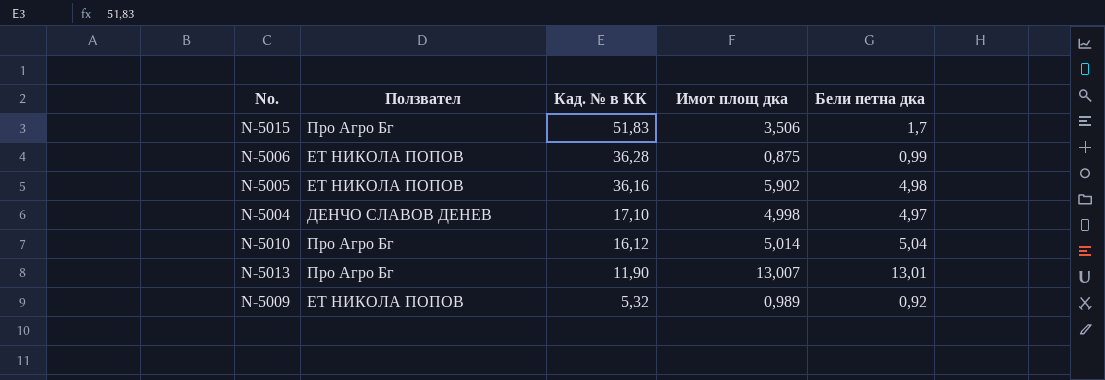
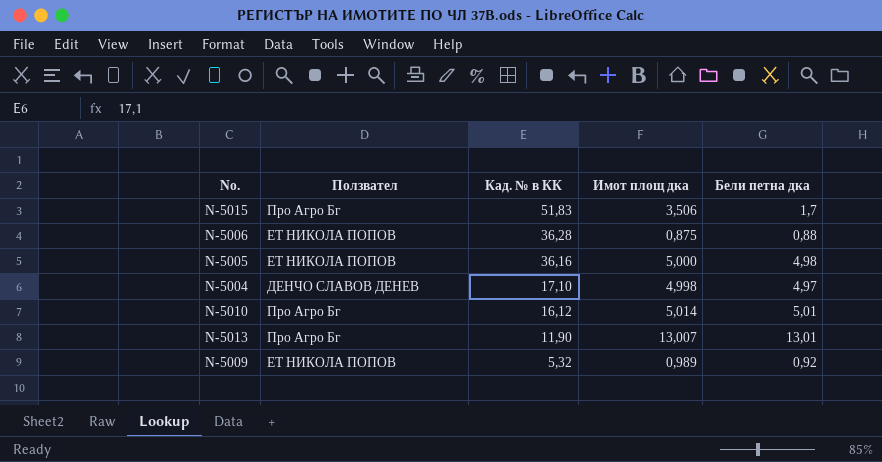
N-5006 | Бели петна дка: 0,99 -> 0,88
N-5005 | Имот площ дка: 5,902 -> 5,000
N-5010 | Бели петна дка: 5,04 -> 5,01

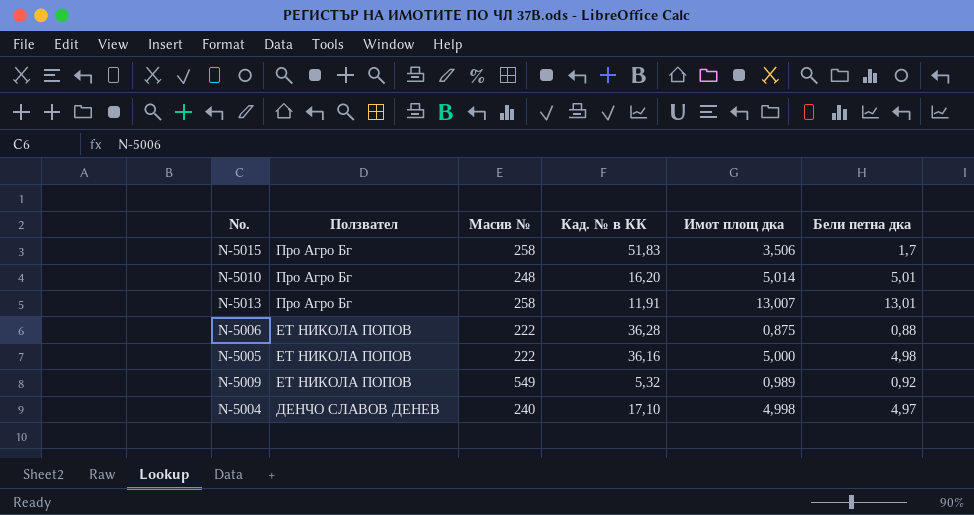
row order: Кад. № в КК descending -> Ползвател descending
column Масив № | position: none -> 3
N-5010 | Кад. № в КК: 16,12 -> 16,20
N-5013 | Кад. № в КК: 11,90 -> 11,91

